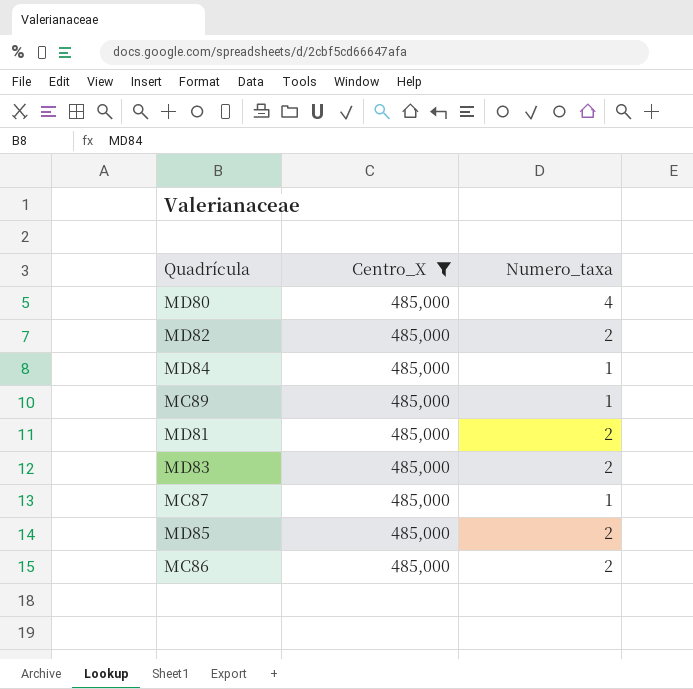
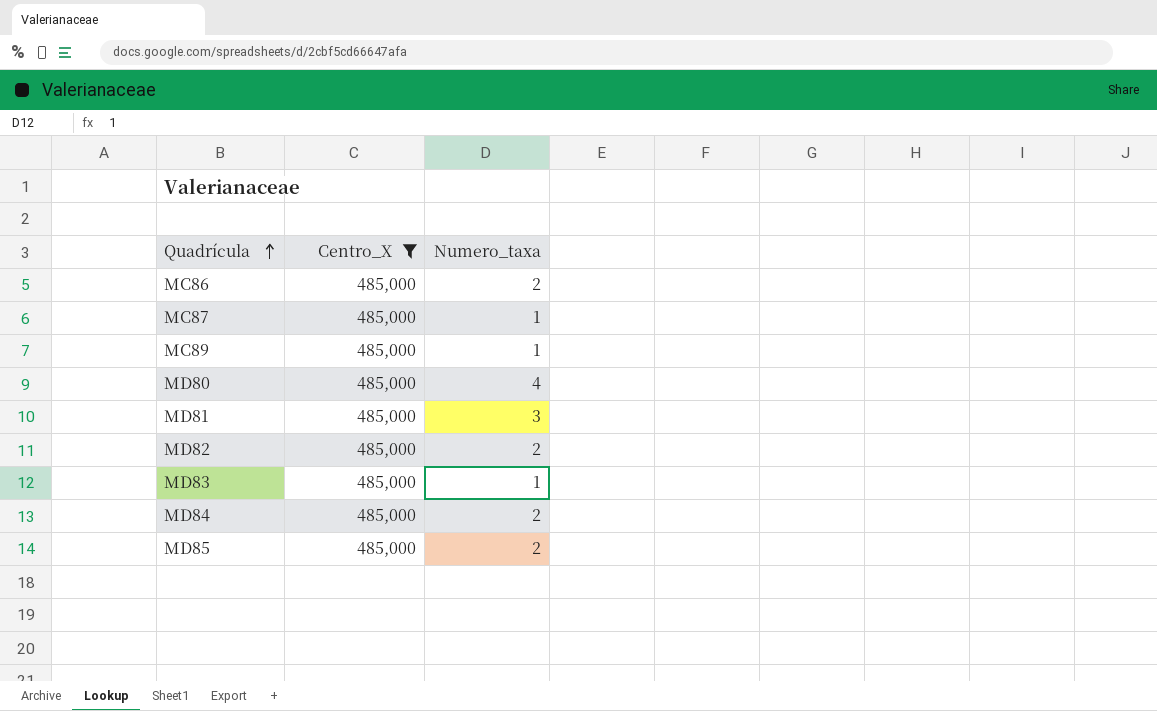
row order: none -> Quadrícula ascending
MD81 | Numero_taxa: 2 -> 3
MD83 | Numero_taxa: 2 -> 1
MD84 | Numero_taxa: 1 -> 2

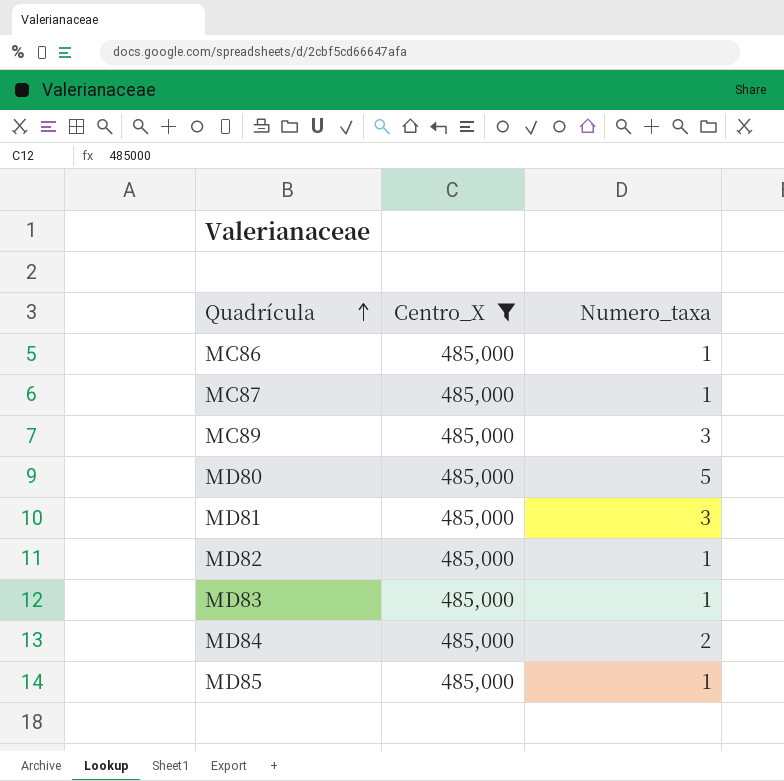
MC86 | Numero_taxa: 2 -> 1
MC89 | Numero_taxa: 1 -> 3
MD80 | Numero_taxa: 4 -> 5
MD82 | Numero_taxa: 2 -> 1
MD85 | Numero_taxa: 2 -> 1

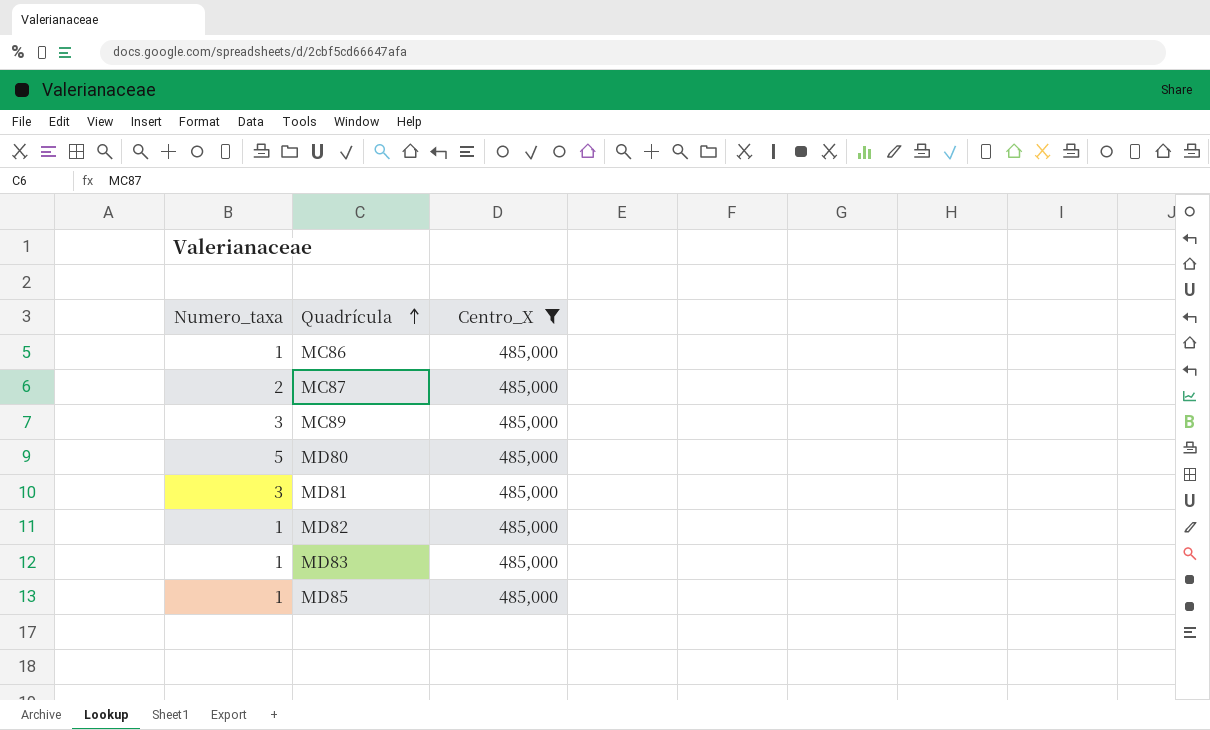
column Numero_taxa | position: 3 -> 1
row MD84: 485,000 | 2 -> none
MC87 | Numero_taxa: 1 -> 2

